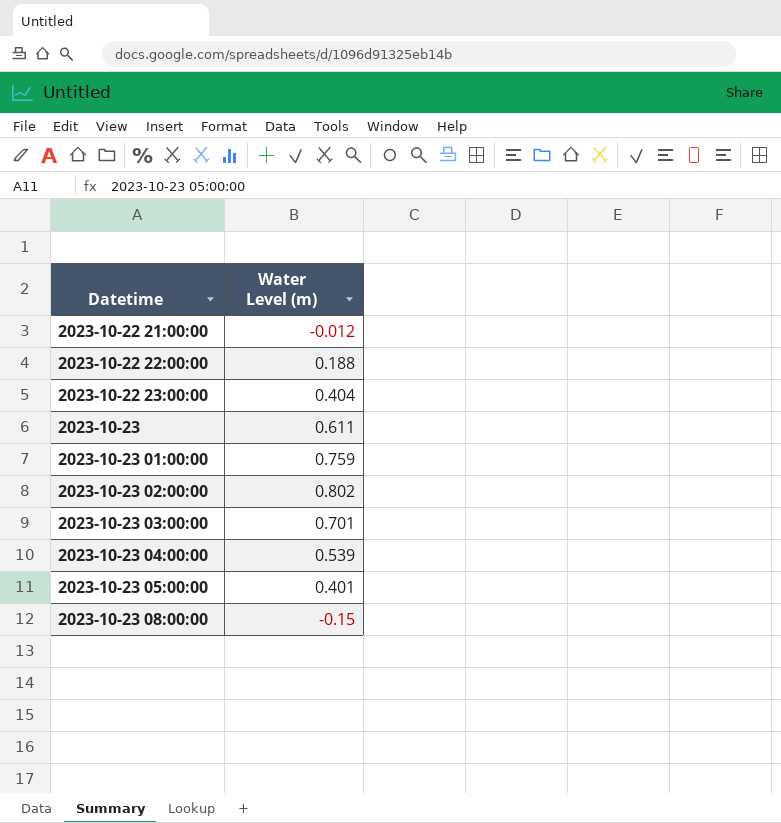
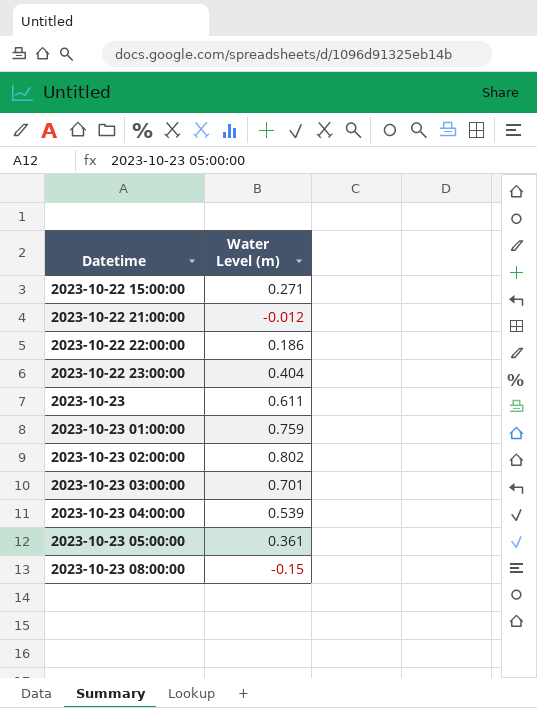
row 2023-10-22 15:00:00: none -> 0.271
2023-10-22 22:00:00 | Water Level (m): 0.188 -> 0.186
2023-10-23 05:00:00 | Water Level (m): 0.401 -> 0.361

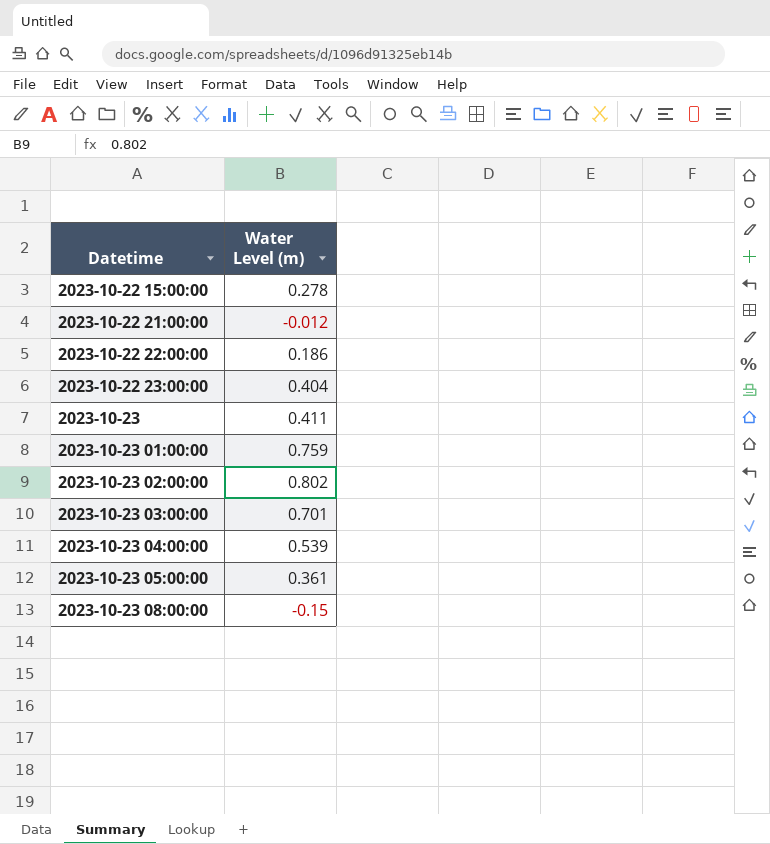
2023-10-22 15:00:00 | Water Level (m): 0.271 -> 0.278
2023-10-23 | Water Level (m): 0.611 -> 0.411

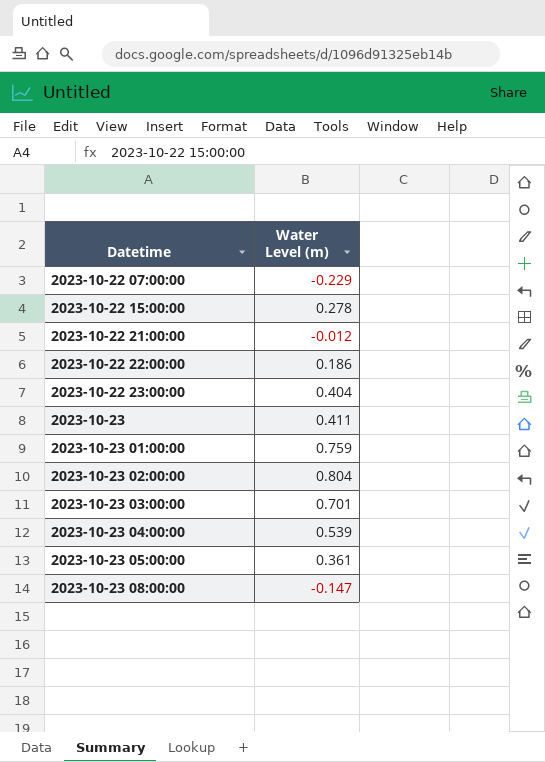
row 2023-10-22 07:00:00: none -> -0.229
2023-10-23 02:00:00 | Water Level (m): 0.802 -> 0.804
2023-10-23 08:00:00 | Water Level (m): -0.15 -> -0.147

